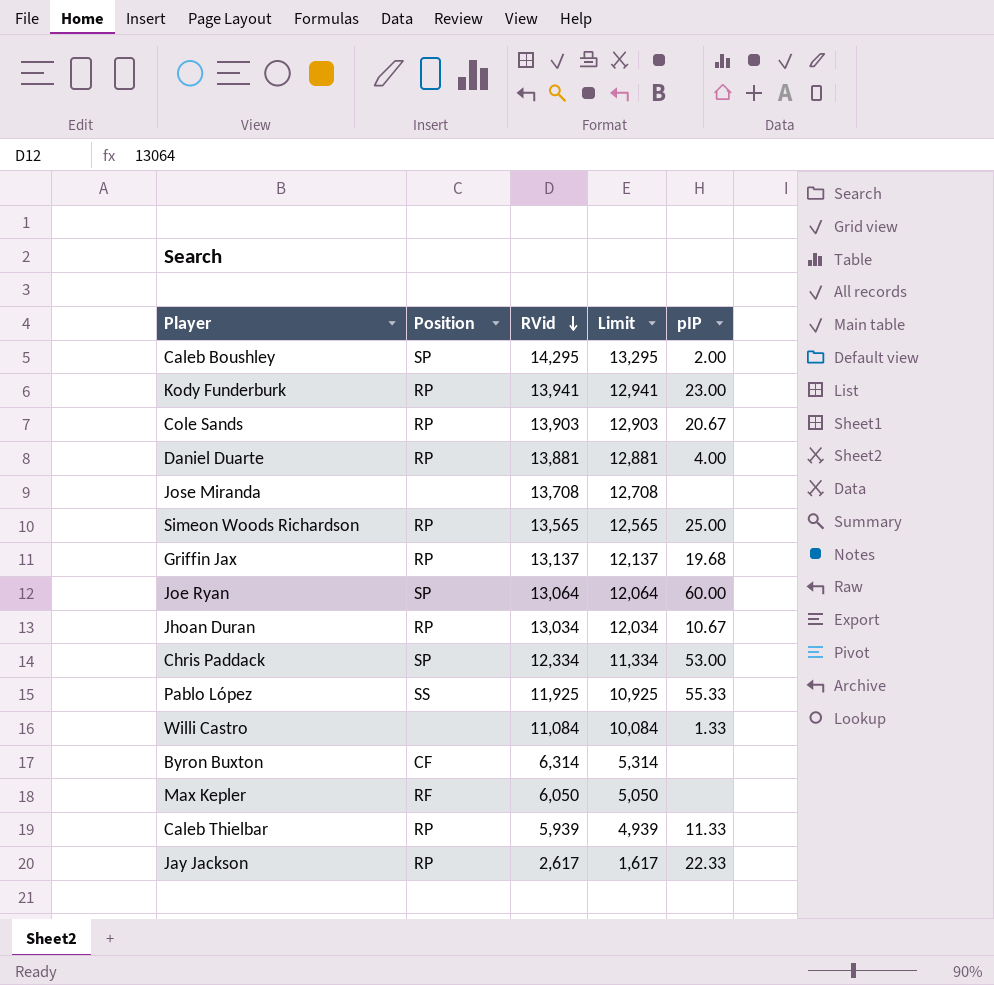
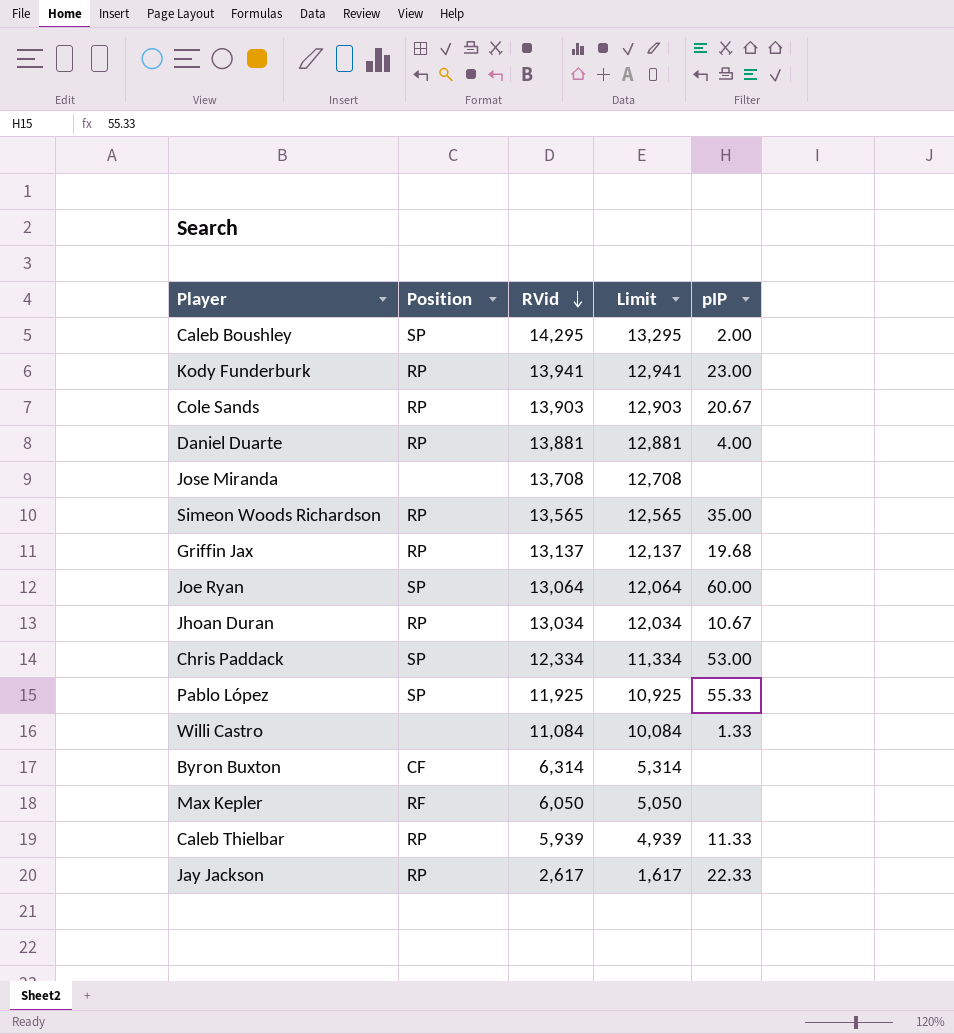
Simeon Woods Richardson | pIP: 25.00 -> 35.00
Pablo López | Position: SS -> SP

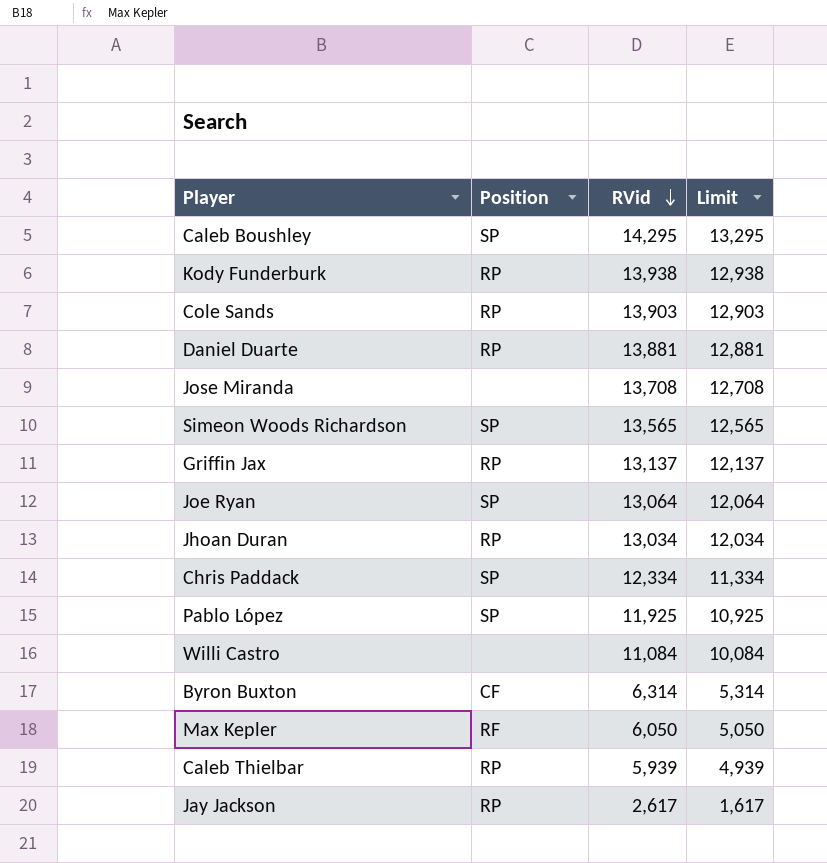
column pIP | position: 5 -> none
Kody Funderburk | RVid: 13,941 -> 13,938
Kody Funderburk | Limit: 12,941 -> 12,938
Simeon Woods Richardson | Position: RP -> SP

